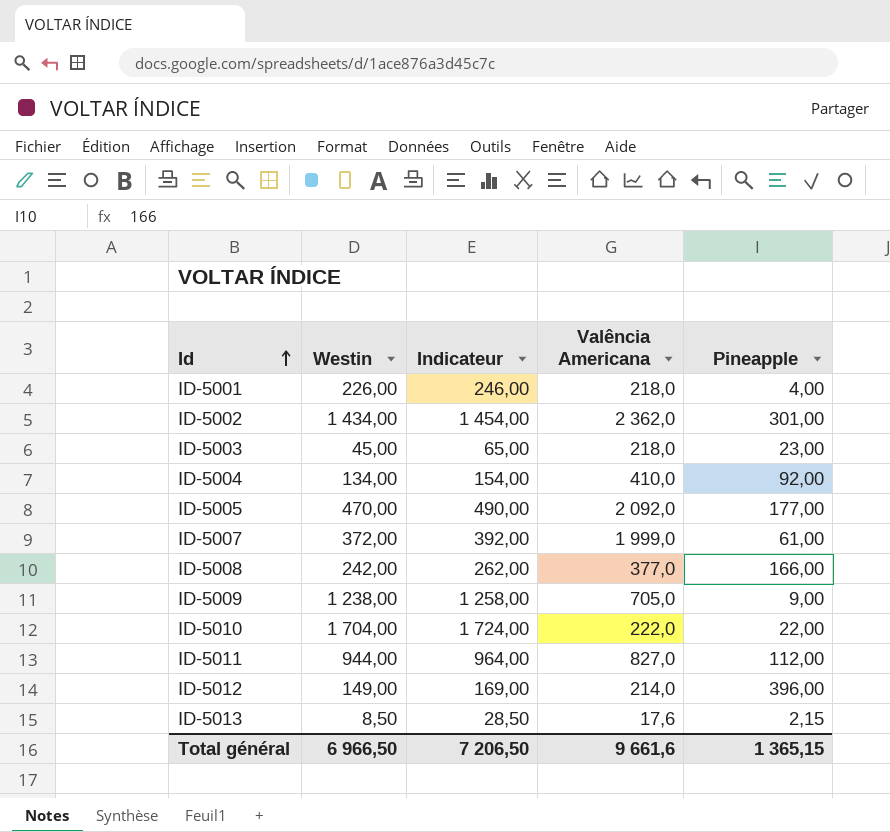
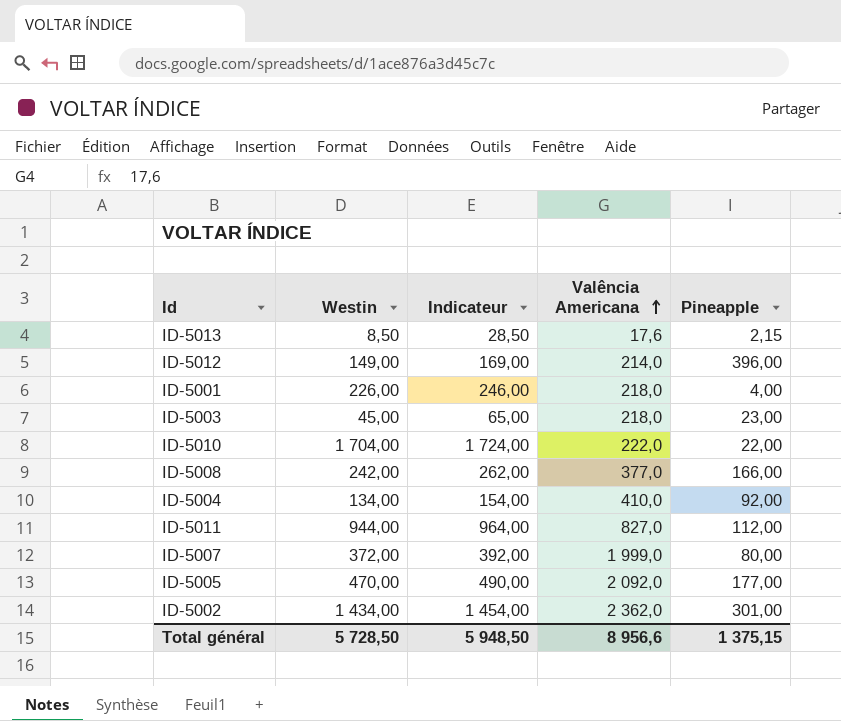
row order: Id ascending -> Valência Americana ascending
row ID-5009: 1 238,00 | 1 258,00 | 705,0 | 9,00 -> none
ID-5007 | Pineapple: 61,00 -> 80,00
Total général | Westin: 6 966,50 -> 5 728,50
Total général | Indicateur: 7 206,50 -> 5 948,50
Total général | Valência Americana: 9 661,6 -> 8 956,6
Total général | Pineapple: 1 365,15 -> 1 375,15

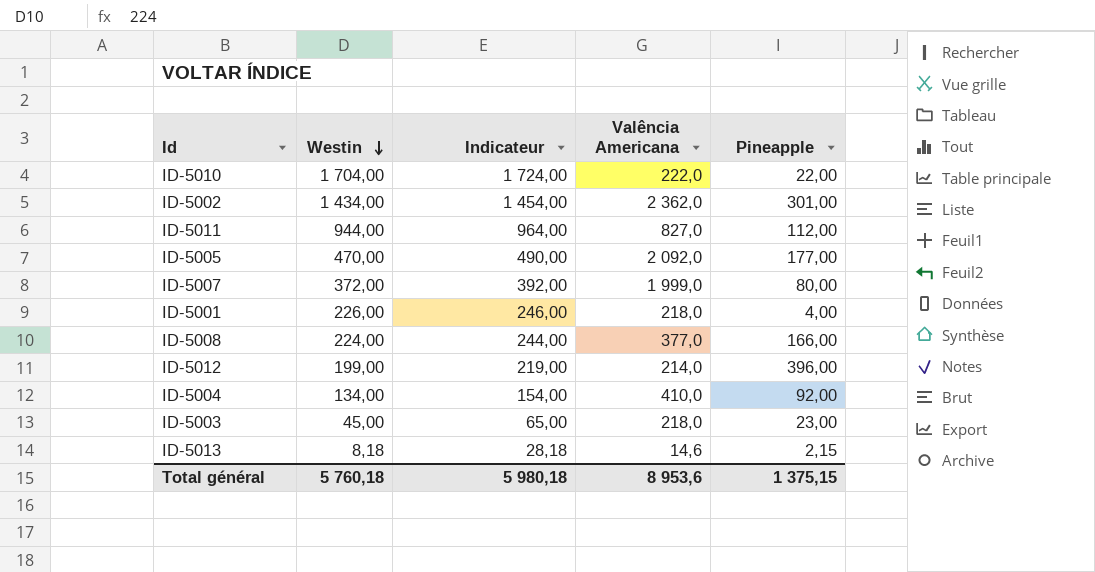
row order: Valência Americana ascending -> Westin descending
ID-5008 | Westin: 242,00 -> 224,00
ID-5008 | Indicateur: 262,00 -> 244,00
ID-5012 | Westin: 149,00 -> 199,00
ID-5012 | Indicateur: 169,00 -> 219,00
ID-5013 | Westin: 8,50 -> 8,18
ID-5013 | Indicateur: 28,50 -> 28,18
ID-5013 | Valência Americana: 17,6 -> 14,6
Total général | Westin: 5 728,50 -> 5 760,18
Total général | Indicateur: 5 948,50 -> 5 980,18
Total général | Valência Americana: 8 956,6 -> 8 953,6

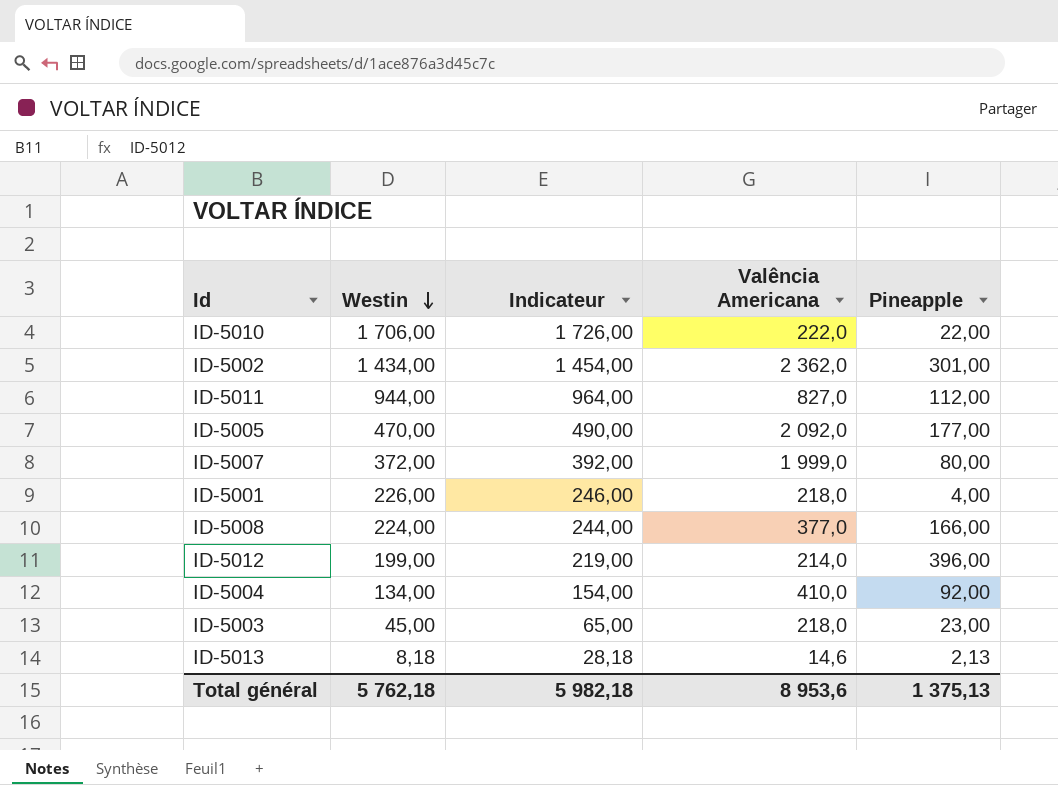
ID-5010 | Westin: 1 704,00 -> 1 706,00
ID-5010 | Indicateur: 1 724,00 -> 1 726,00
ID-5013 | Pineapple: 2,15 -> 2,13
Total général | Westin: 5 760,18 -> 5 762,18
Total général | Indicateur: 5 980,18 -> 5 982,18
Total général | Pineapple: 1 375,15 -> 1 375,13

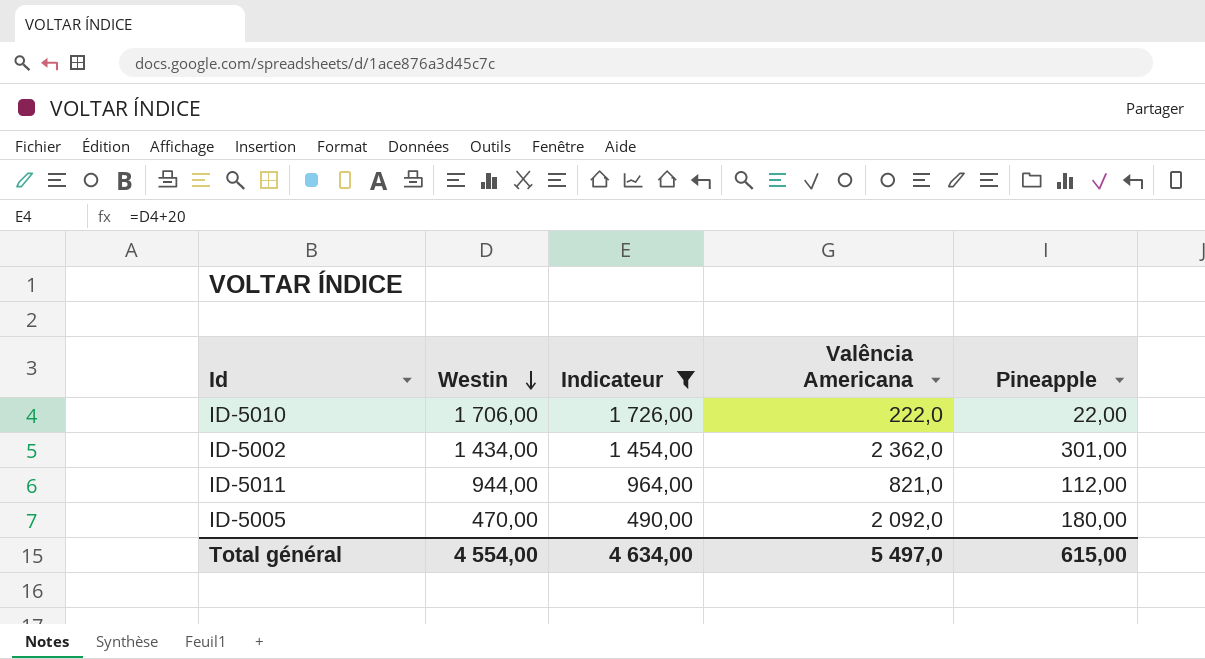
filter: none -> Indicateur >= 490,00
ID-5011 | Valência Americana: 827,0 -> 821,0
ID-5005 | Pineapple: 177,00 -> 180,00
Total général | Westin: 5 762,18 -> 4 554,00
Total général | Indicateur: 5 982,18 -> 4 634,00
Total général | Valência Americana: 8 953,6 -> 5 497,0
Total général | Pineapple: 1 375,13 -> 615,00

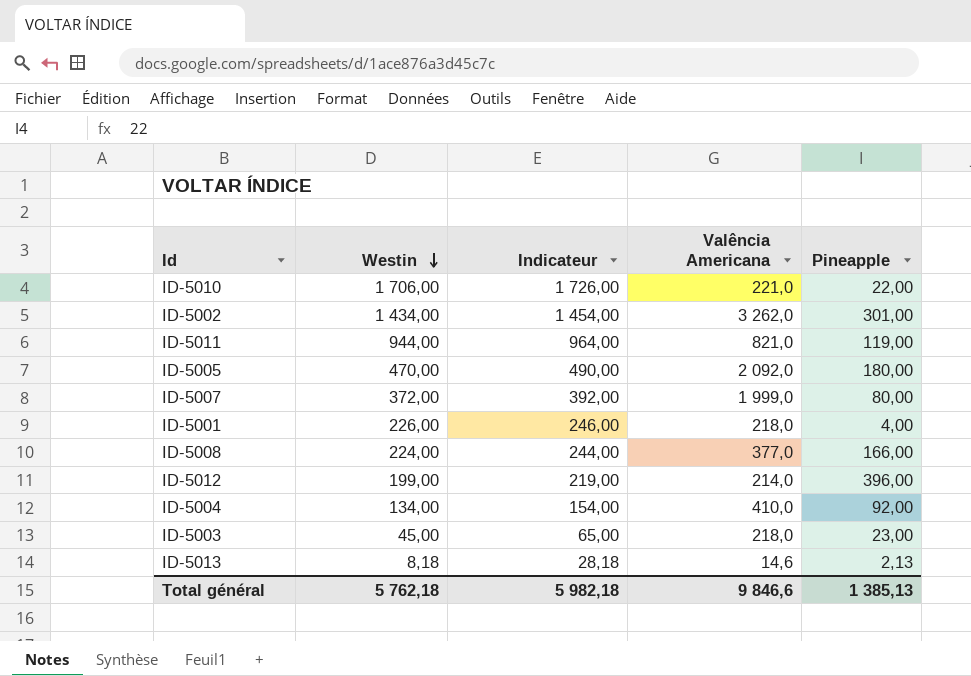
filter: Indicateur >= 490,00 -> none
ID-5010 | Valência Americana: 222,0 -> 221,0
ID-5002 | Valência Americana: 2 362,0 -> 3 262,0
ID-5011 | Pineapple: 112,00 -> 119,00
Total général | Westin: 4 554,00 -> 5 762,18
Total général | Indicateur: 4 634,00 -> 5 982,18
Total général | Valência Americana: 5 497,0 -> 9 846,6
Total général | Pineapple: 615,00 -> 1 385,13

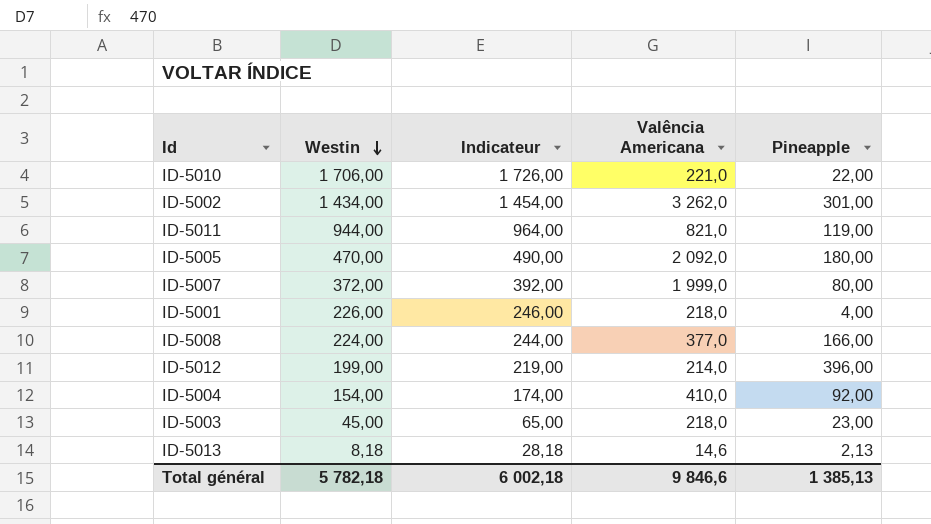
ID-5004 | Westin: 134,00 -> 154,00
ID-5004 | Indicateur: 154,00 -> 174,00
Total général | Westin: 5 762,18 -> 5 782,18
Total général | Indicateur: 5 982,18 -> 6 002,18

